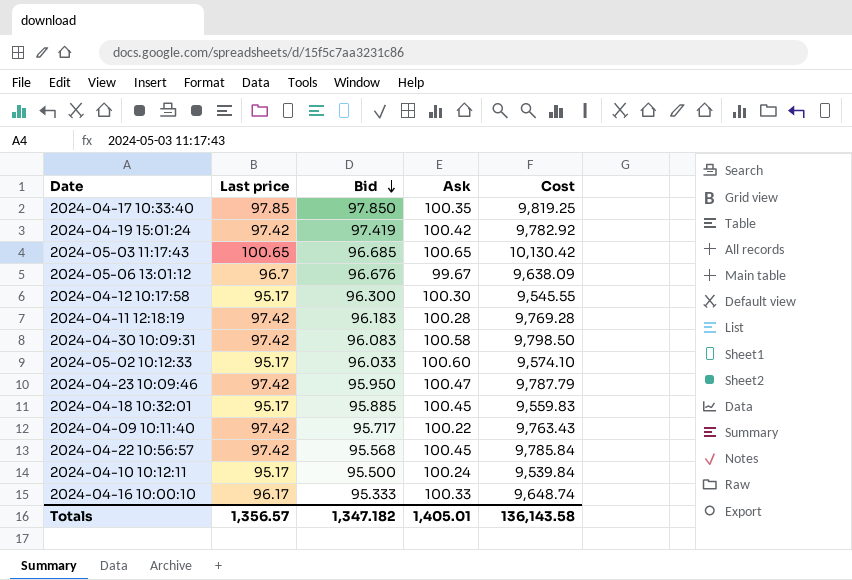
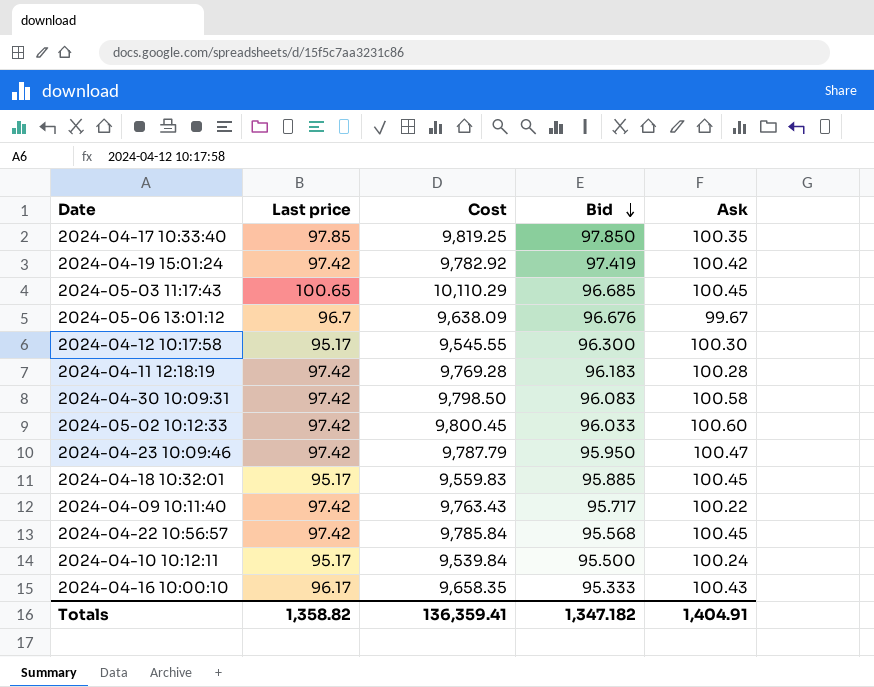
column Cost | position: 5 -> 3
2024-05-03 11:17:43 | Cost: 10,130.42 -> 10,110.29
2024-05-03 11:17:43 | Ask: 100.65 -> 100.45
2024-05-02 10:12:33 | Last price: 95.17 -> 97.42
2024-05-02 10:12:33 | Cost: 9,574.10 -> 9,800.45
2024-04-16 10:00:10 | Cost: 9,648.74 -> 9,658.35
2024-04-16 10:00:10 | Ask: 100.33 -> 100.43
Totals | Last price: 1,356.57 -> 1,358.82
Totals | Cost: 136,143.58 -> 136,359.41
Totals | Ask: 1,405.01 -> 1,404.91

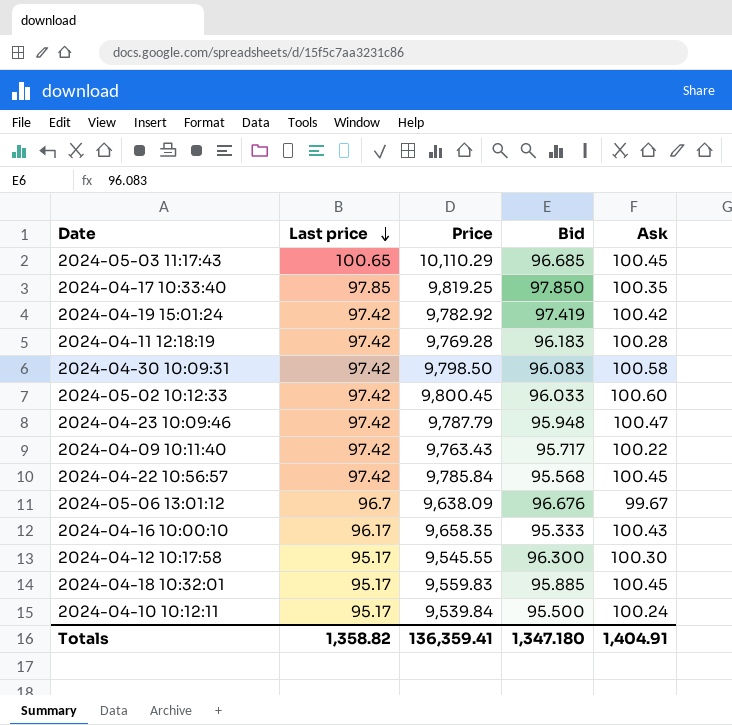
row order: Bid descending -> Last price descending
column name: Cost -> Price
2024-04-23 10:09:46 | Bid: 95.950 -> 95.948
Totals | Bid: 1,347.182 -> 1,347.180

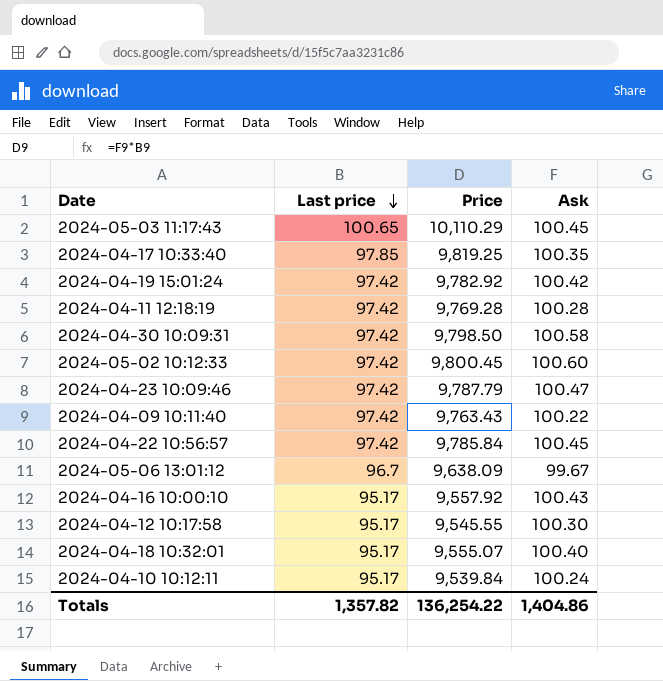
column Bid | position: 4 -> none
2024-04-16 10:00:10 | Last price: 96.17 -> 95.17
2024-04-16 10:00:10 | Price: 9,658.35 -> 9,557.92
2024-04-18 10:32:01 | Price: 9,559.83 -> 9,555.07
2024-04-18 10:32:01 | Ask: 100.45 -> 100.40
Totals | Last price: 1,358.82 -> 1,357.82
Totals | Price: 136,359.41 -> 136,254.22
Totals | Ask: 1,404.91 -> 1,404.86

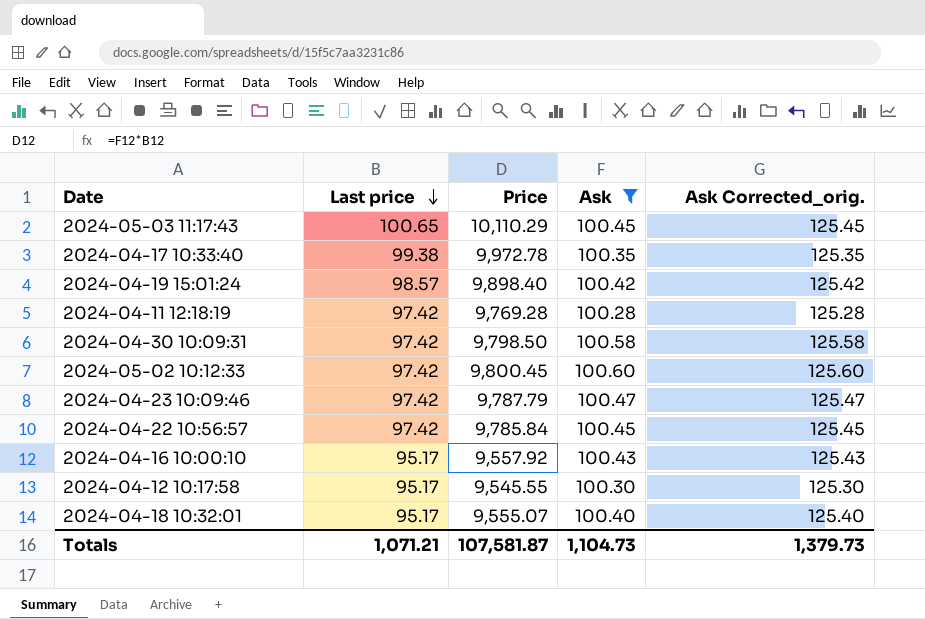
filter: none -> Ask >= 100.28
column Ask Corrected_orig. | formula: none -> [Ask] + 25
2024-04-17 10:33:40 | Last price: 97.85 -> 99.38
2024-04-17 10:33:40 | Price: 9,819.25 -> 9,972.78
2024-04-19 15:01:24 | Last price: 97.42 -> 98.57
2024-04-19 15:01:24 | Price: 9,782.92 -> 9,898.40
Totals | Last price: 1,357.82 -> 1,071.21
Totals | Price: 136,254.22 -> 107,581.87
Totals | Ask: 1,404.86 -> 1,104.73

